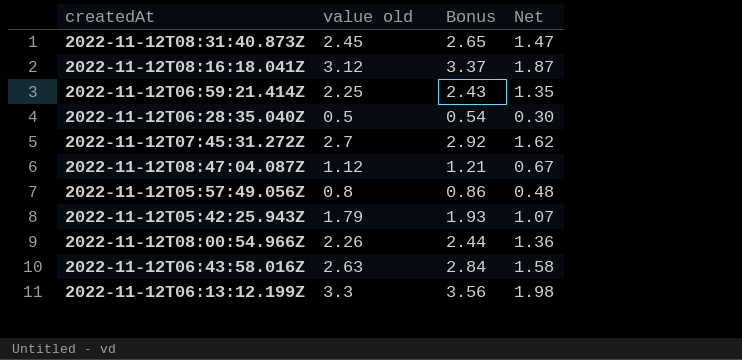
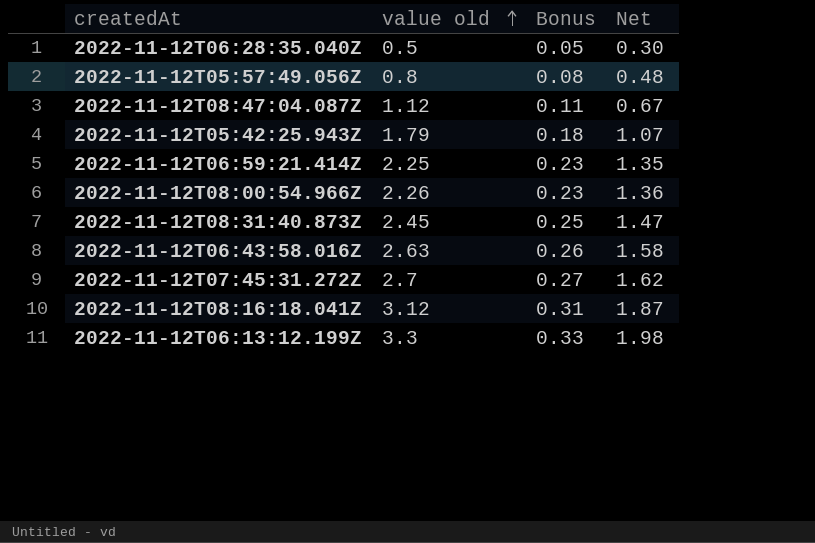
row order: none -> value old ascending
column Bonus | formula: [value old] * 1.08 -> [value old] * 0.1

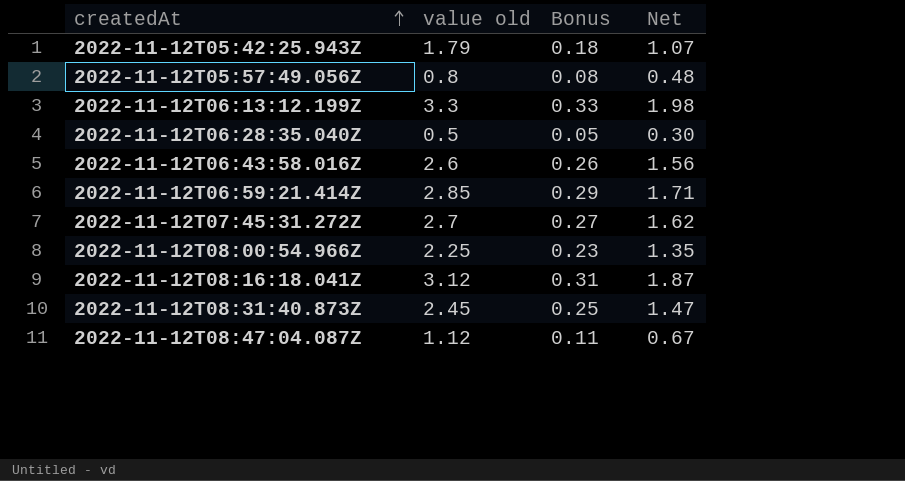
row order: value old ascending -> createdAt ascending
2022-11-12T06:43:58.016Z | value old: 2.63 -> 2.6
2022-11-12T06:43:58.016Z | Net: 1.58 -> 1.56
2022-11-12T06:59:21.414Z | value old: 2.25 -> 2.85
2022-11-12T06:59:21.414Z | Bonus: 0.23 -> 0.29
2022-11-12T06:59:21.414Z | Net: 1.35 -> 1.71
2022-11-12T08:00:54.966Z | value old: 2.26 -> 2.25
2022-11-12T08:00:54.966Z | Net: 1.36 -> 1.35

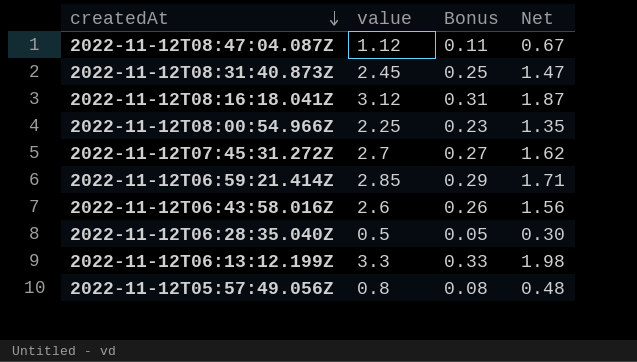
row order: createdAt ascending -> createdAt descending
column name: value old -> value
row 2022-11-12T05:42:25.943Z: 1.79 | 0.18 | 1.07 -> none

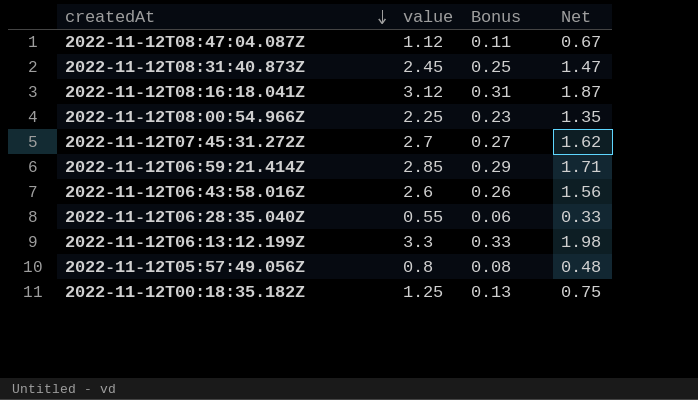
2022-11-12T06:28:35.040Z | value: 0.5 -> 0.55
2022-11-12T06:28:35.040Z | Bonus: 0.05 -> 0.06
2022-11-12T06:28:35.040Z | Net: 0.30 -> 0.33
row 2022-11-12T00:18:35.182Z: none -> 1.25 | 0.13 | 0.75

